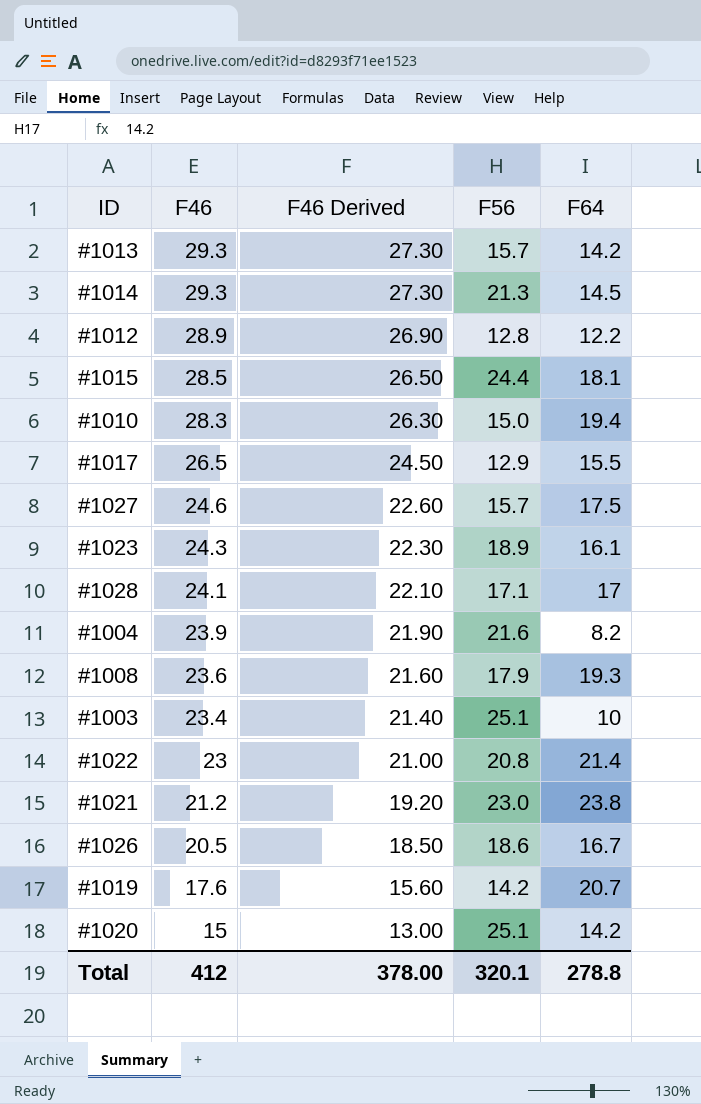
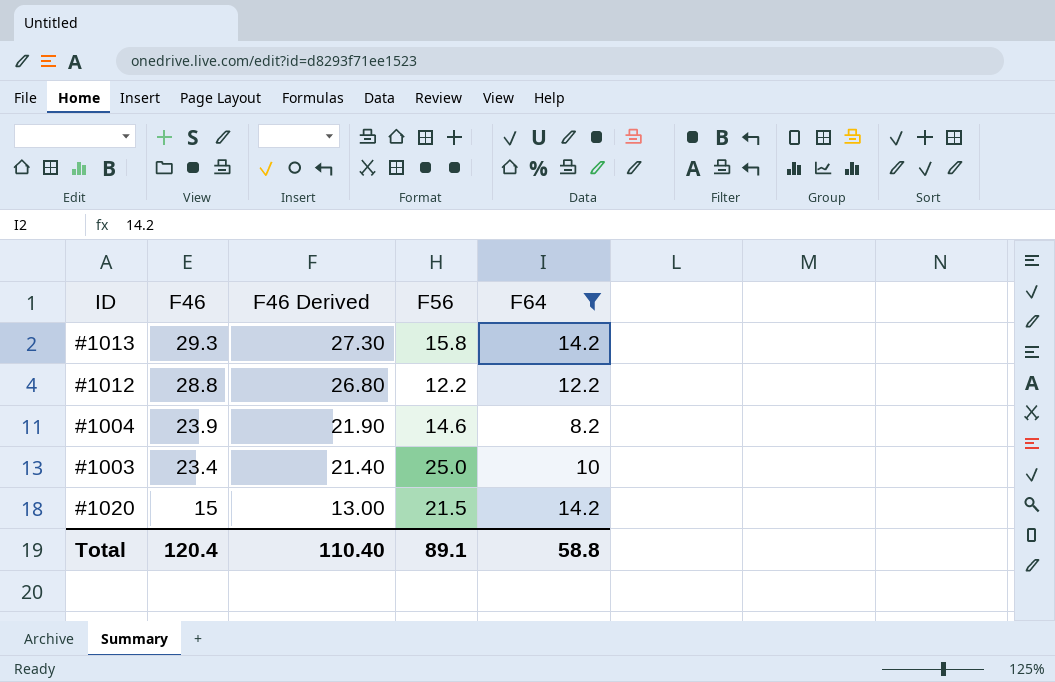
filter: none -> F64 <= 14.2
#1013 | F56: 15.7 -> 15.8
#1012 | F46: 28.9 -> 28.8
#1012 | F46 Derived: 26.90 -> 26.80
#1012 | F56: 12.8 -> 12.2
#1004 | F56: 21.6 -> 14.6
#1003 | F56: 25.1 -> 25.0
#1020 | F56: 25.1 -> 21.5
Total | F46: 412 -> 120.4
Total | F46 Derived: 378.00 -> 110.40
Total | F56: 320.1 -> 89.1
Total | F64: 278.8 -> 58.8

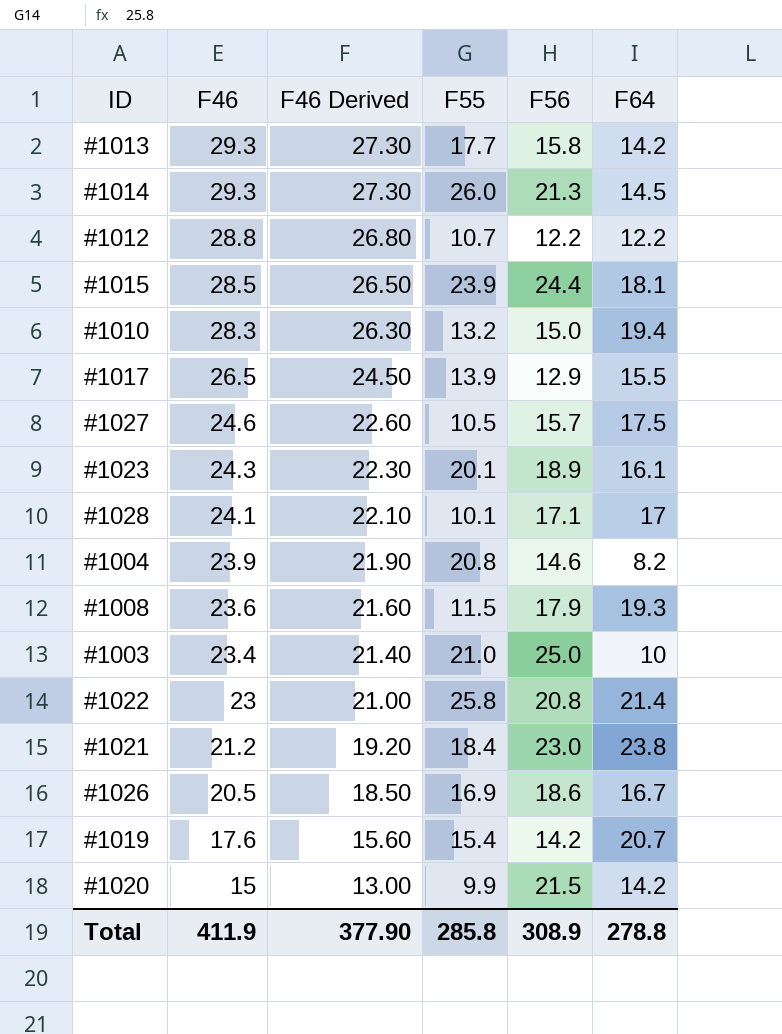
filter: F64 <= 14.2 -> none
column F55 | position: none -> 4
Total | F46: 120.4 -> 411.9
Total | F46 Derived: 110.40 -> 377.90
Total | F56: 89.1 -> 308.9
Total | F64: 58.8 -> 278.8

